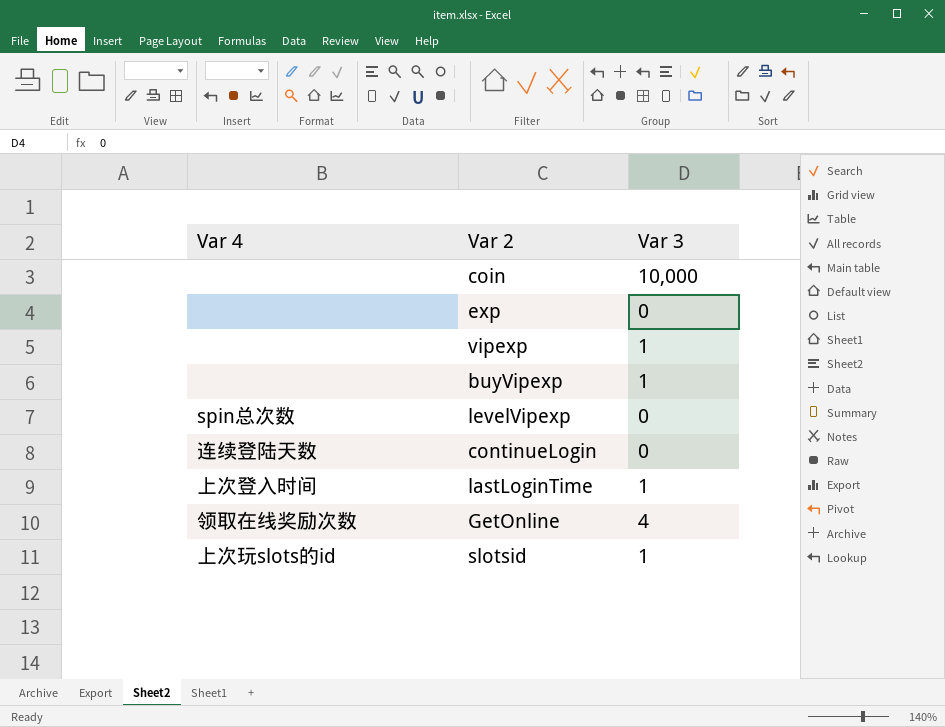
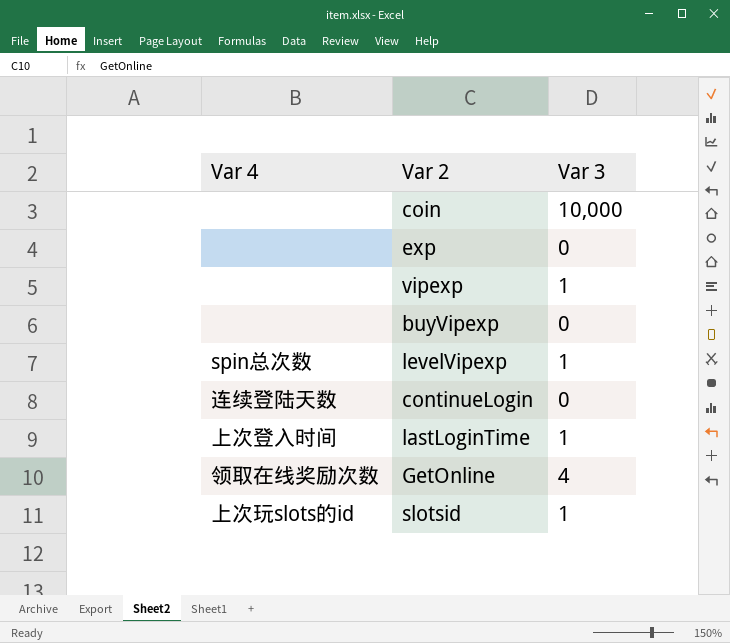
buyVipexp | Var 3: 1 -> 0
levelVipexp | Var 3: 0 -> 1

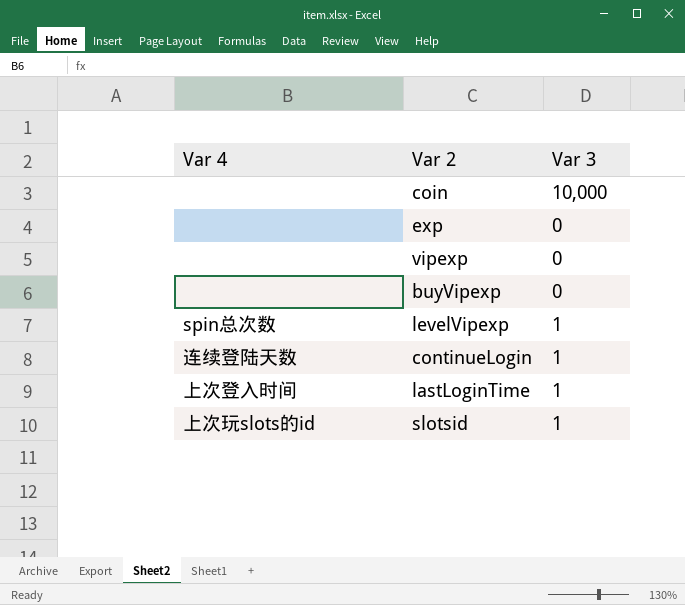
row GetOnline: 领取在线奖励次数 | 4 -> none
vipexp | Var 3: 1 -> 0
continueLogin | Var 3: 0 -> 1

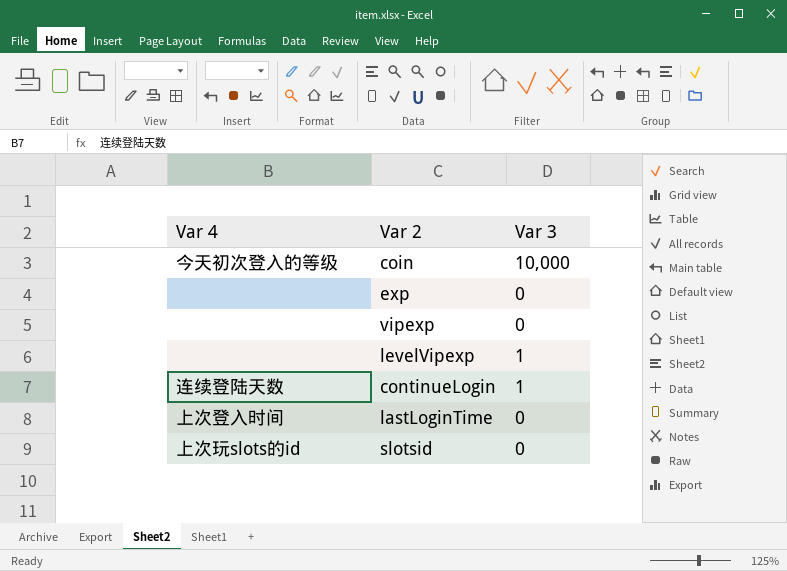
row buyVipexp: none | 0 -> none
coin | Var 4: none -> 今天初次登入的等级
levelVipexp | Var 4: spin总次数 -> none
lastLoginTime | Var 3: 1 -> 0
slotsid | Var 3: 1 -> 0

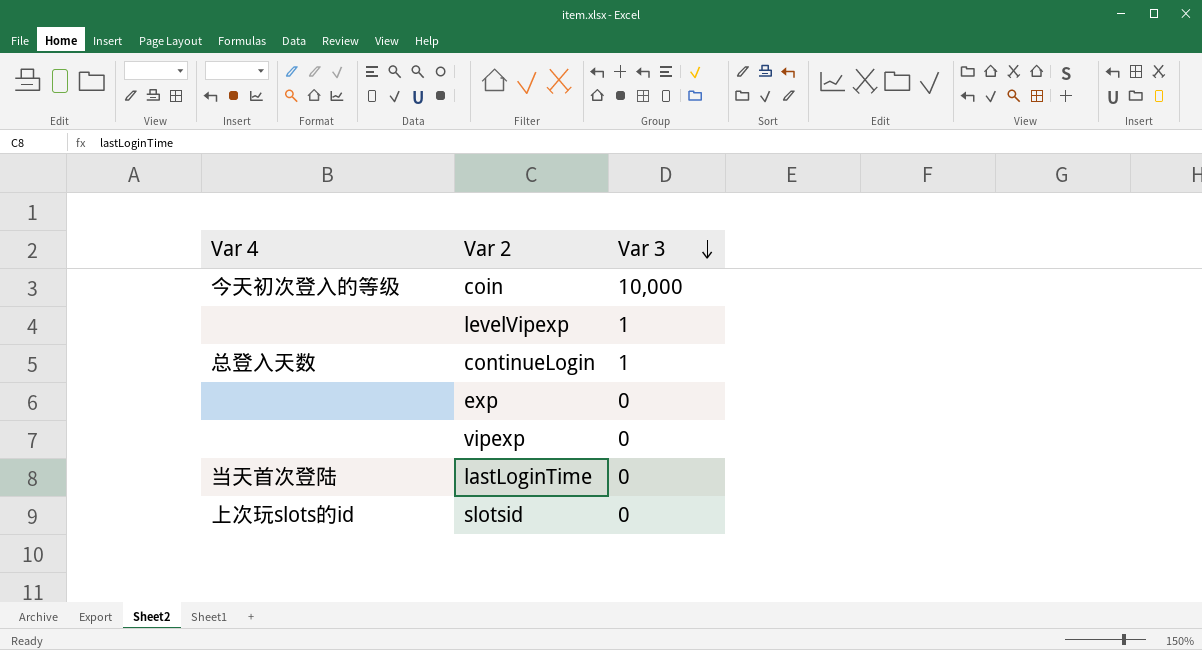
row order: none -> Var 3 descending
continueLogin | Var 4: 连续登陆天数 -> 总登入天数
lastLoginTime | Var 4: 上次登入时间 -> 当天首次登陆

